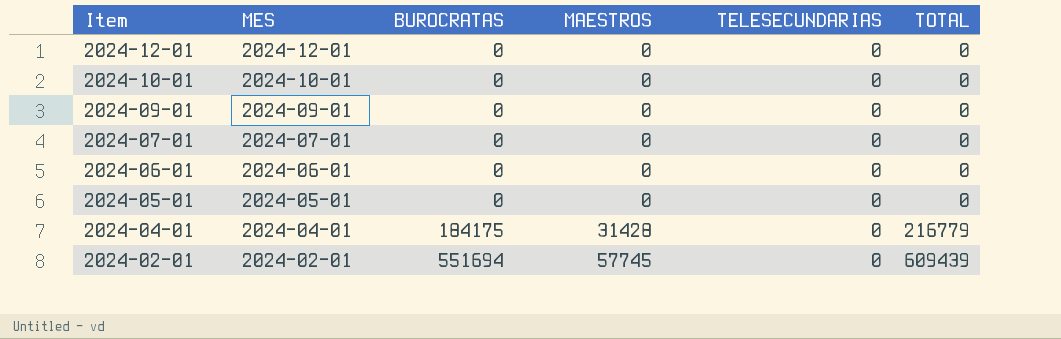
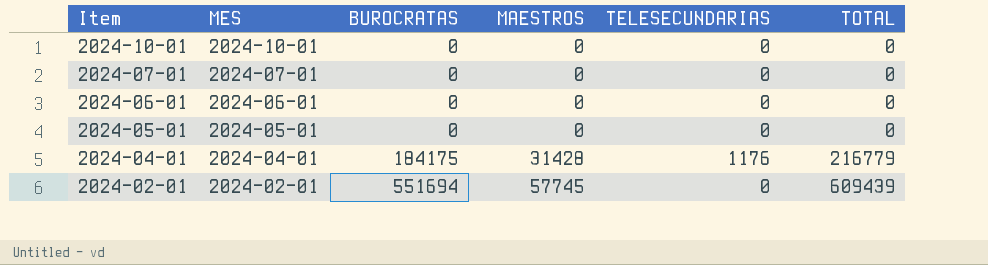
row 2024-12-01: 2024-12-01 | 0 | 0 | 0 | 0 -> none
row 2024-09-01: 2024-09-01 | 0 | 0 | 0 | 0 -> none
2024-04-01 | TELESECUNDARIAS: 0 -> 1176

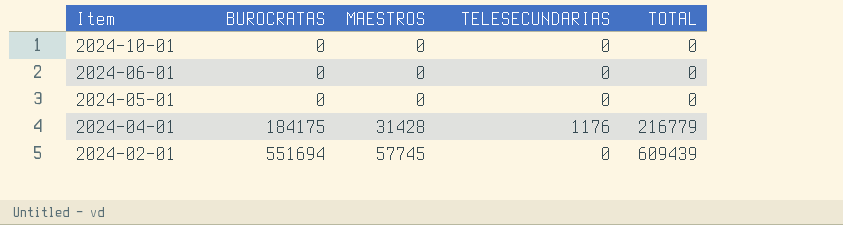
column MES | position: 2 -> none
row 2024-07-01: 2024-07-01 | 0 | 0 | 0 | 0 -> none

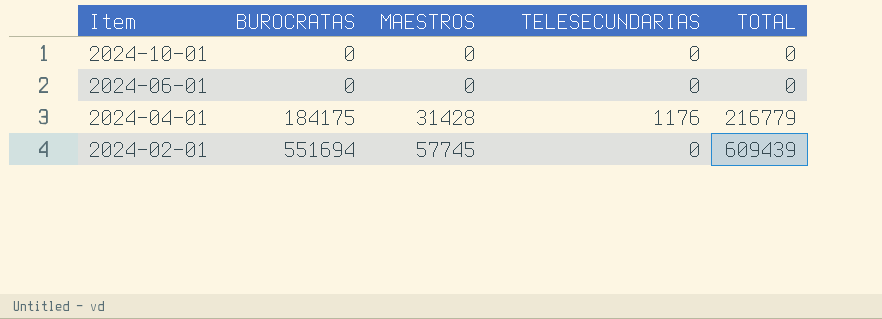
row 2024-05-01: 0 | 0 | 0 | 0 -> none

